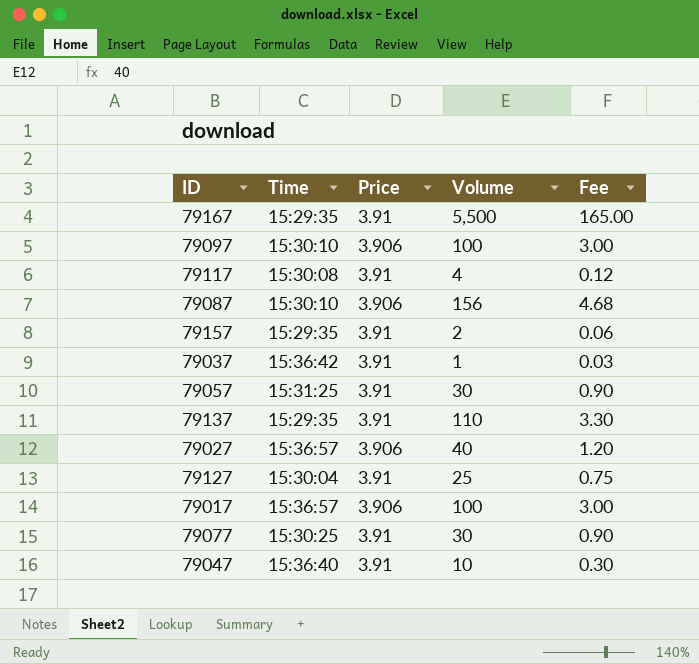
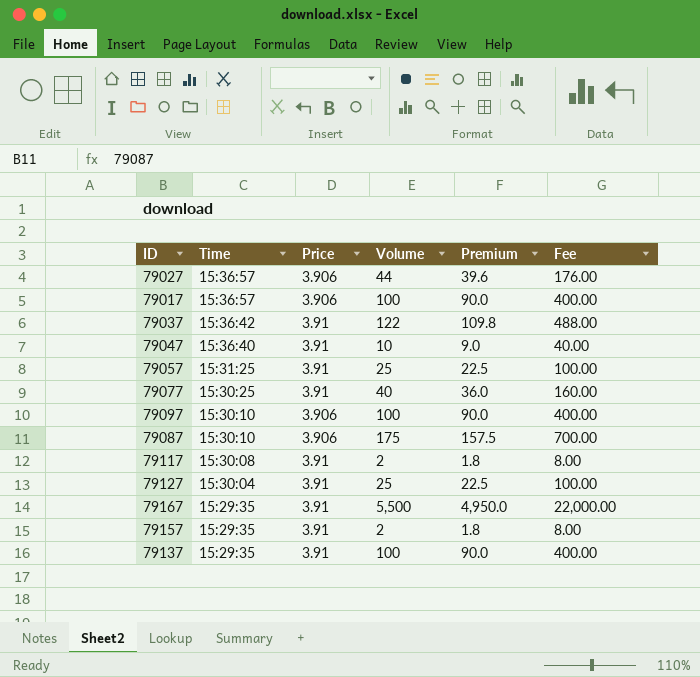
row order: none -> Time descending
column Premium | formula: none -> [Volume] * 0.9
column Fee | formula: [Volume] * 0.03 -> [Volume] * 4
79027 | Volume: 40 -> 44
79037 | Volume: 1 -> 122
79057 | Volume: 30 -> 25
79077 | Volume: 30 -> 40
79087 | Volume: 156 -> 175
79117 | Volume: 4 -> 2
79137 | Volume: 110 -> 100

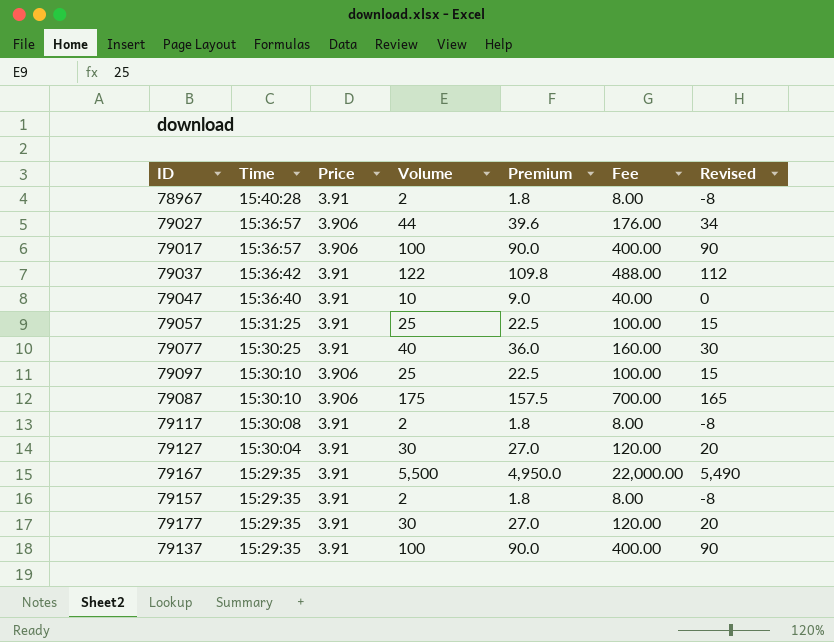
column Revised | formula: none -> [Volume] - 10
row 78967: none -> 15:40:28 | 3.91 | 2 | 1.8 | 8.00 | -8
79097 | Volume: 100 -> 25
79097 | Premium: 90.0 -> 22.5
79097 | Fee: 400.00 -> 100.00
79127 | Volume: 25 -> 30
79127 | Premium: 22.5 -> 27.0
79127 | Fee: 100.00 -> 120.00
row 79177: none -> 15:29:35 | 3.91 | 30 | 27.0 | 120.00 | 20

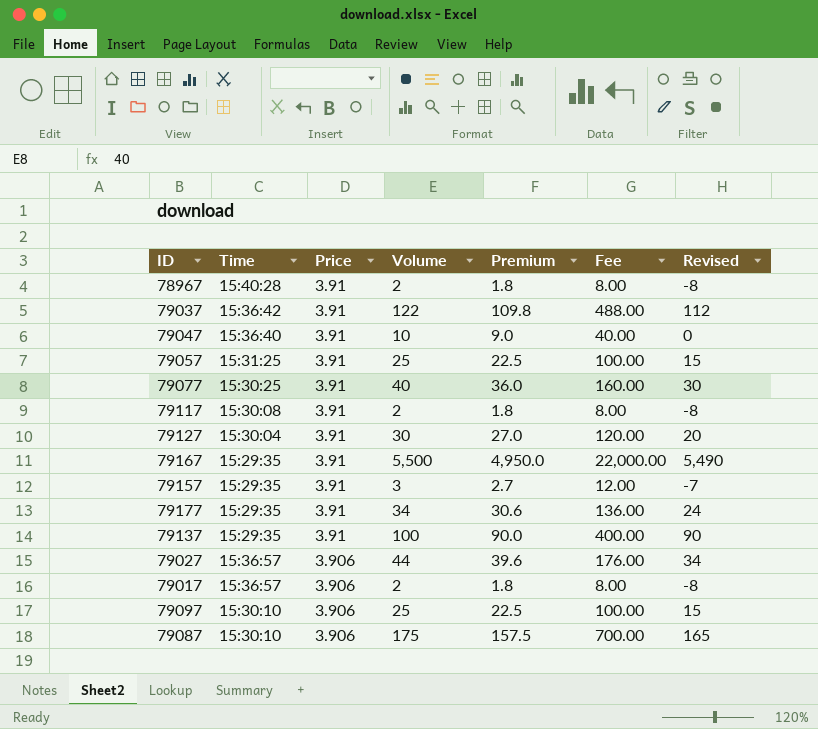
row order: Time descending -> Price descending
79157 | Volume: 2 -> 3
79157 | Premium: 1.8 -> 2.7
79157 | Fee: 8.00 -> 12.00
79157 | Revised: -8 -> -7
79177 | Volume: 30 -> 34
79177 | Premium: 27.0 -> 30.6
79177 | Fee: 120.00 -> 136.00
79177 | Revised: 20 -> 24
79017 | Volume: 100 -> 2
79017 | Premium: 90.0 -> 1.8
79017 | Fee: 400.00 -> 8.00
79017 | Revised: 90 -> -8

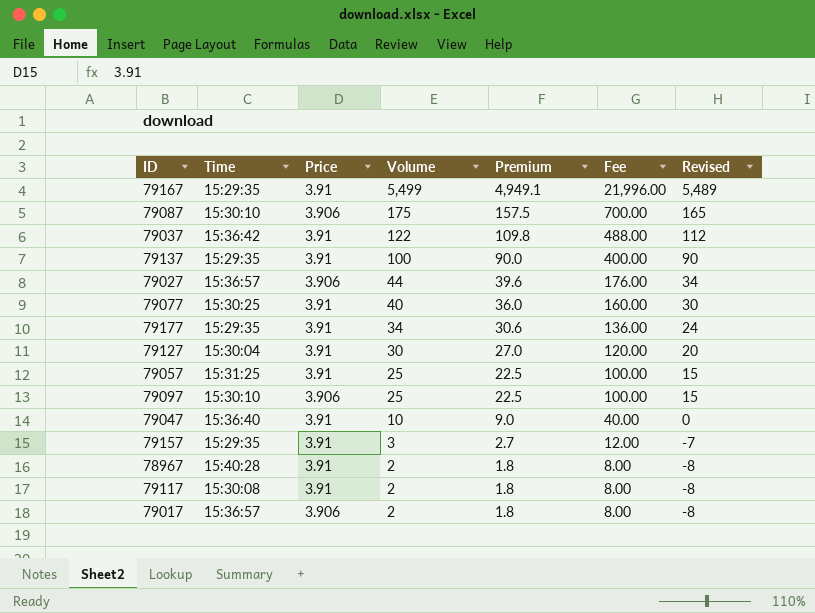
row order: Price descending -> Volume descending
79167 | Volume: 5,500 -> 5,499
79167 | Premium: 4,950.0 -> 4,949.1
79167 | Fee: 22,000.00 -> 21,996.00
79167 | Revised: 5,490 -> 5,489

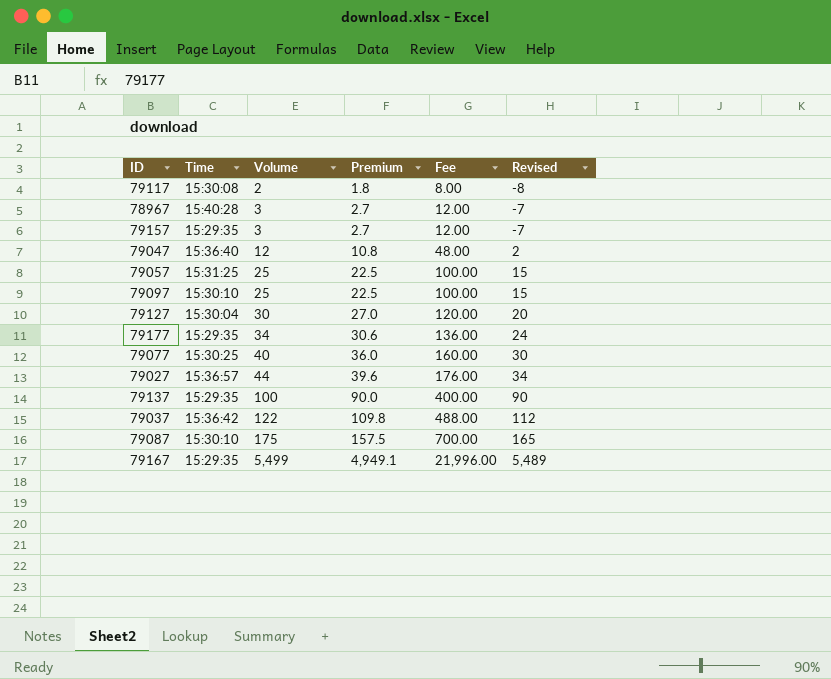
row order: Volume descending -> Volume ascending
column Price | position: 3 -> none
row 79017: 15:36:57 | 3.906 | 2 | 1.8 | 8.00 | -8 -> none
78967 | Volume: 2 -> 3
78967 | Premium: 1.8 -> 2.7
78967 | Fee: 8.00 -> 12.00
78967 | Revised: -8 -> -7
79047 | Volume: 10 -> 12
79047 | Premium: 9.0 -> 10.8
79047 | Fee: 40.00 -> 48.00
79047 | Revised: 0 -> 2

